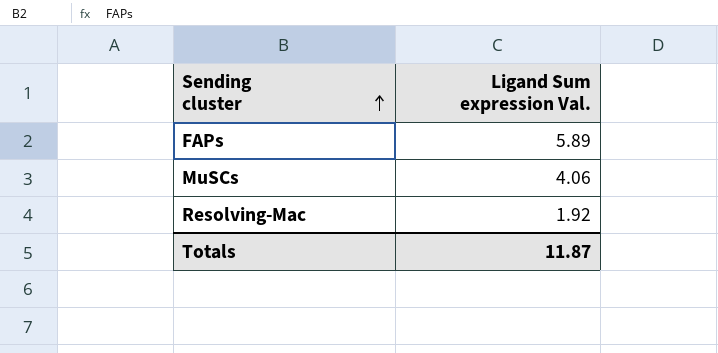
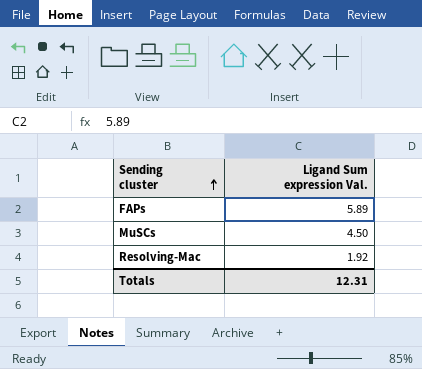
MuSCs | Ligand Sum expression Val.: 4.06 -> 4.50
Totals | Ligand Sum expression Val.: 11.87 -> 12.31

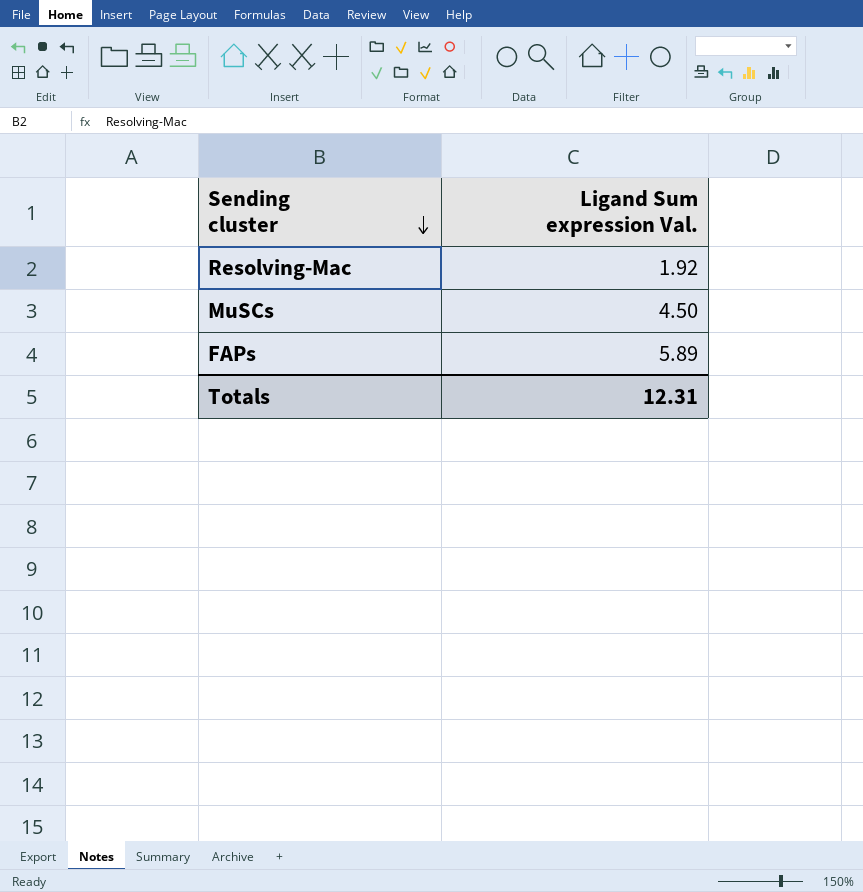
row order: Sending cluster ascending -> Sending cluster descending

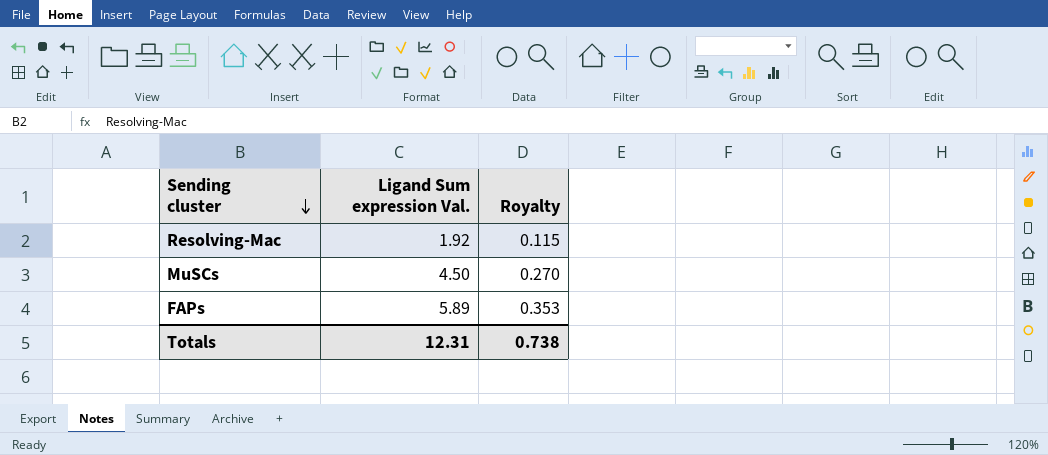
column Royalty | formula: none -> [Ligand Sum expression Val.] * 0.06

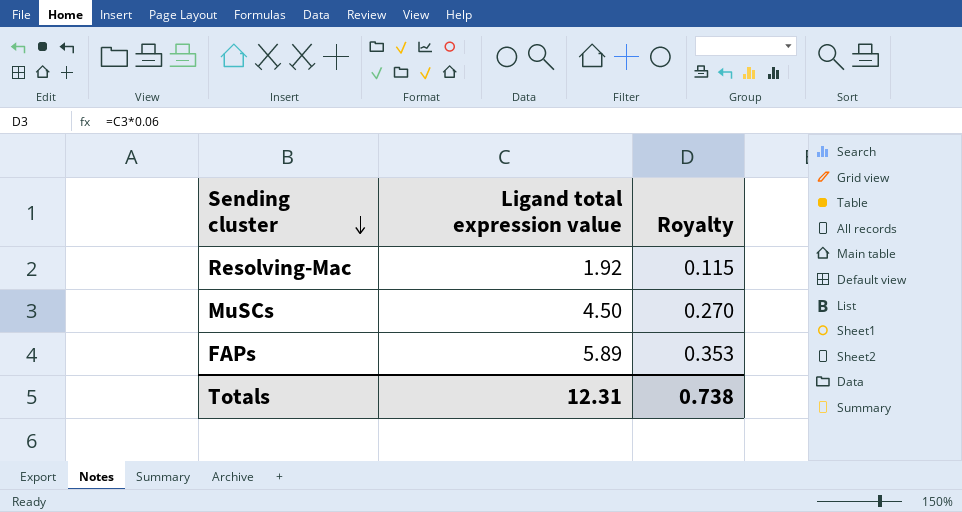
column name: Ligand Sum expression Val. -> Ligand total expression value

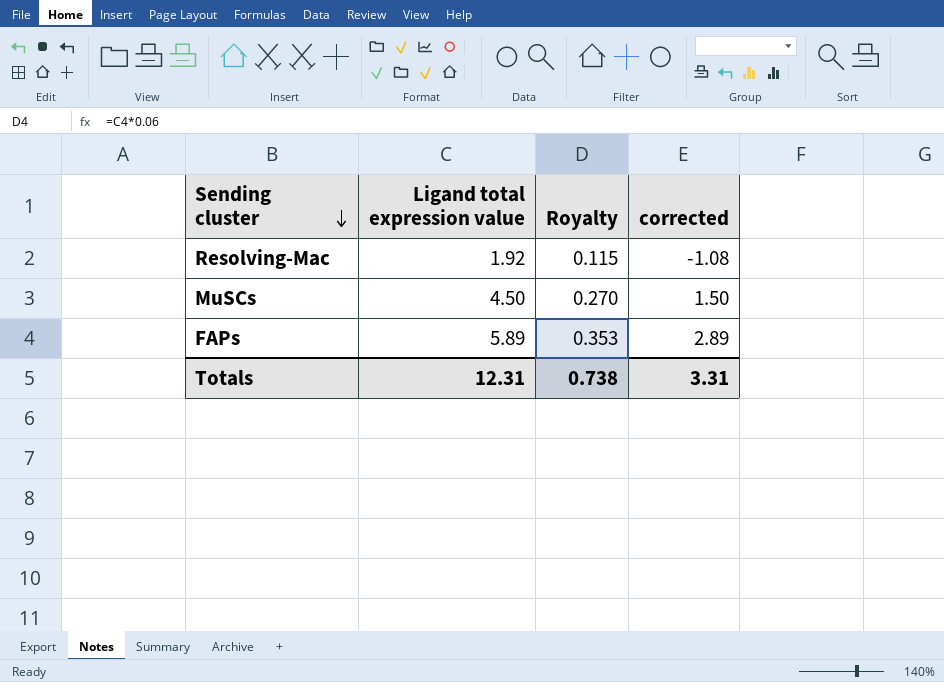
column corrected | formula: none -> [Ligand total expression value] - 3

